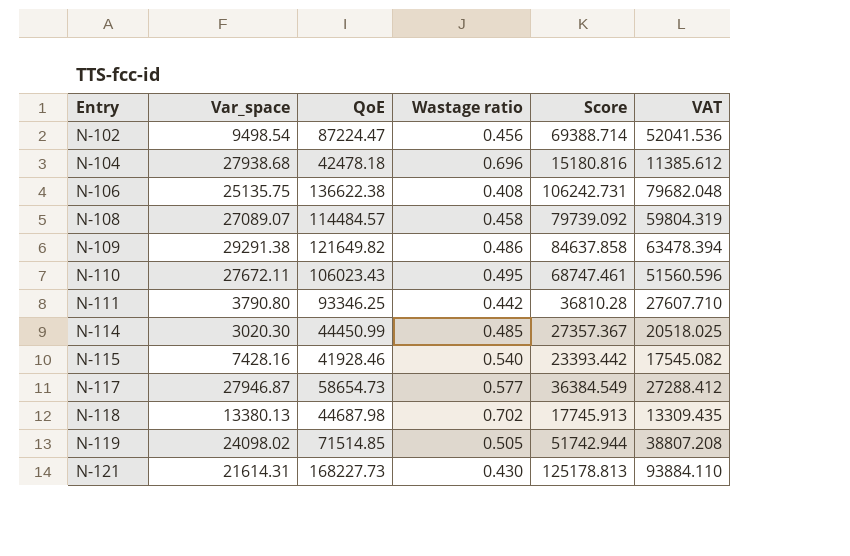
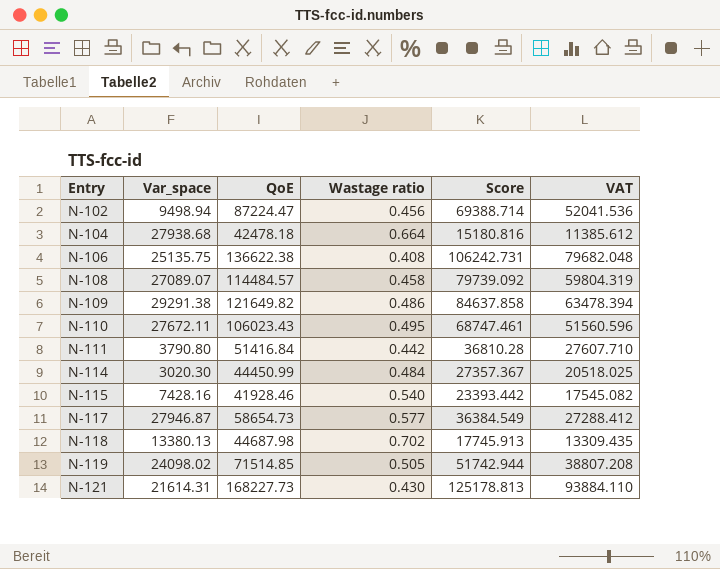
N-102 | Var_space: 9498.54 -> 9498.94
N-104 | Wastage ratio: 0.696 -> 0.664
N-111 | QoE: 93346.25 -> 51416.84
N-114 | Wastage ratio: 0.485 -> 0.484

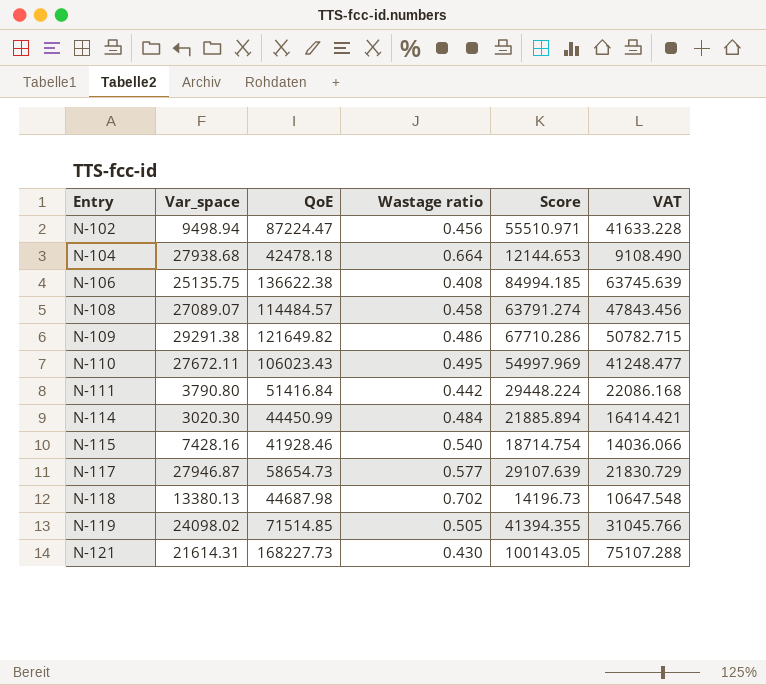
N-102 | Score: 69388.714 -> 55510.971
N-102 | VAT: 52041.536 -> 41633.228
N-104 | Score: 15180.816 -> 12144.653
N-104 | VAT: 11385.612 -> 9108.490
N-106 | Score: 106242.731 -> 84994.185
N-106 | VAT: 79682.048 -> 63745.639
N-108 | Score: 79739.092 -> 63791.274
N-108 | VAT: 59804.319 -> 47843.456
N-109 | Score: 84637.858 -> 67710.286
N-109 | VAT: 63478.394 -> 50782.715
N-110 | Score: 68747.461 -> 54997.969
N-110 | VAT: 51560.596 -> 41248.477
N-111 | Score: 36810.28 -> 29448.224
N-111 | VAT: 27607.710 -> 22086.168
N-114 | Score: 27357.367 -> 21885.894
N-114 | VAT: 20518.025 -> 16414.421
N-115 | Score: 23393.442 -> 18714.754
N-115 | VAT: 17545.082 -> 14036.066
N-117 | Score: 36384.549 -> 29107.639
N-117 | VAT: 27288.412 -> 21830.729
N-118 | Score: 17745.913 -> 14196.73
N-118 | VAT: 13309.435 -> 10647.548
N-119 | Score: 51742.944 -> 41394.355
N-119 | VAT: 38807.208 -> 31045.766
N-121 | Score: 125178.813 -> 100143.05
N-121 | VAT: 93884.110 -> 75107.288

